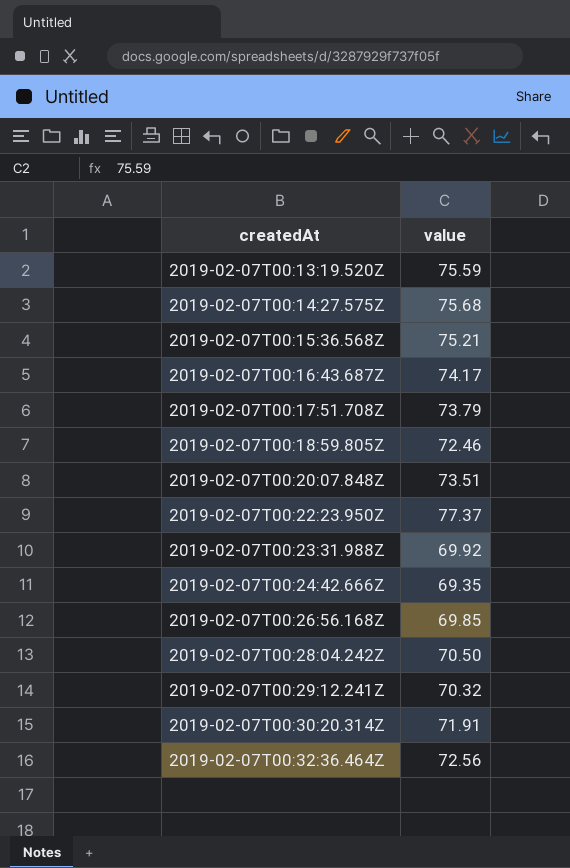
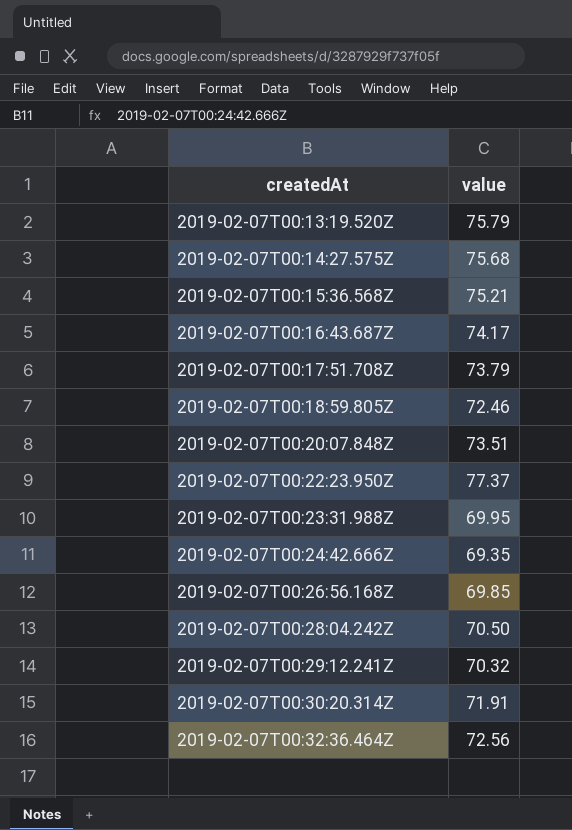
2019-02-07T00:13:19.520Z | value: 75.59 -> 75.79
2019-02-07T00:23:31.988Z | value: 69.92 -> 69.95

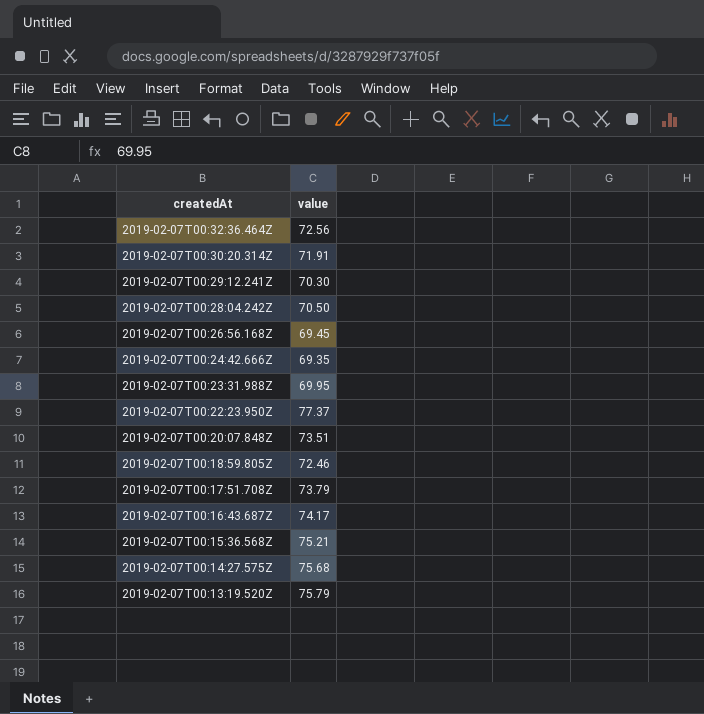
row order: createdAt ascending -> createdAt descending
2019-02-07T00:29:12.241Z | value: 70.32 -> 70.30
2019-02-07T00:26:56.168Z | value: 69.85 -> 69.45

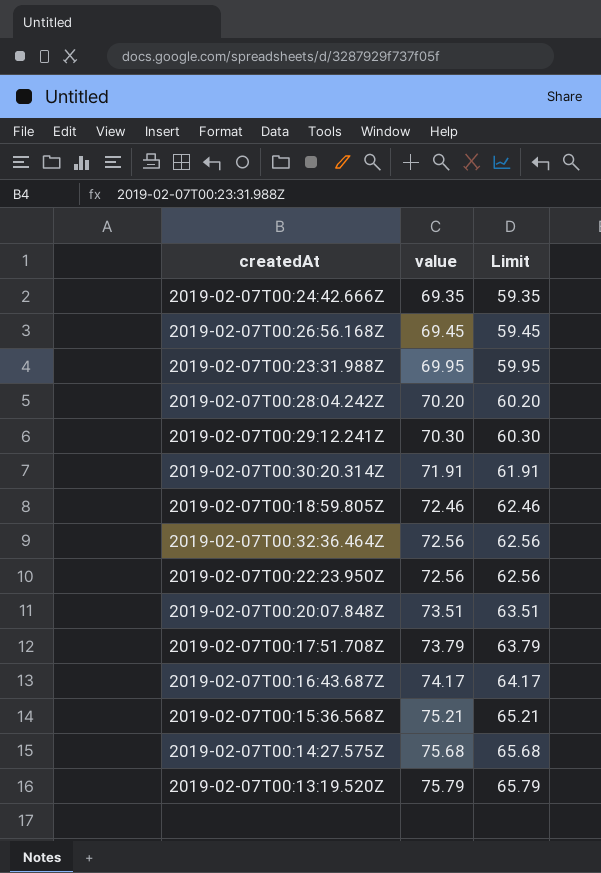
row order: createdAt descending -> value ascending
column Limit | formula: none -> [value] - 10
2019-02-07T00:28:04.242Z | value: 70.50 -> 70.20
2019-02-07T00:22:23.950Z | value: 77.37 -> 72.56

